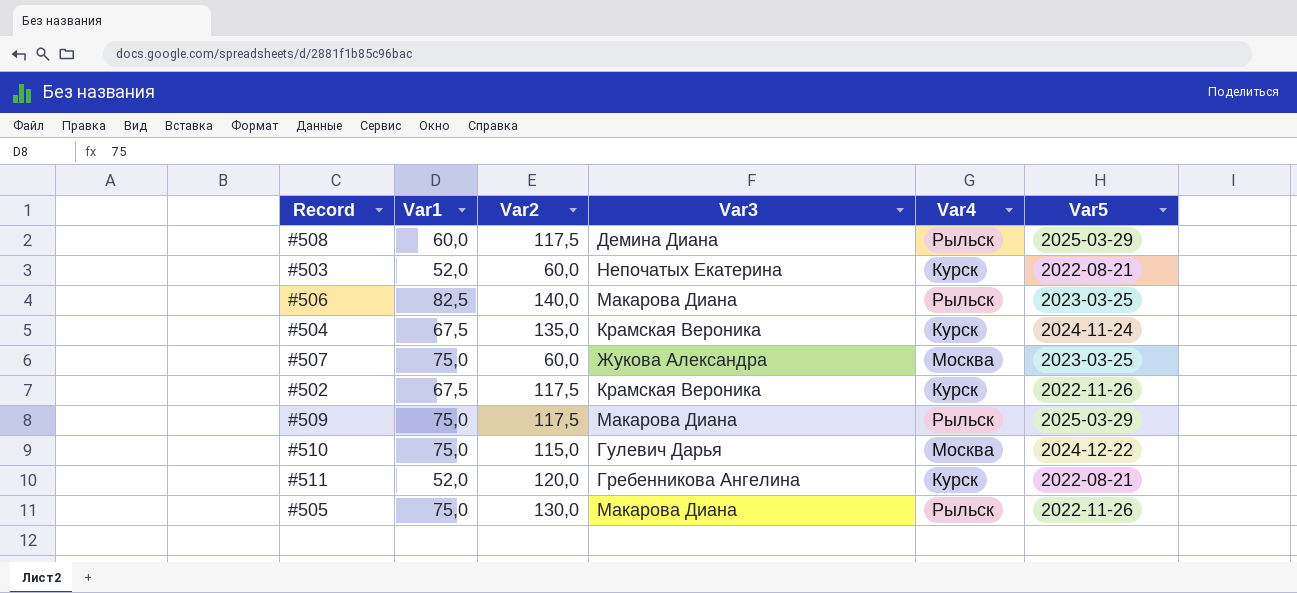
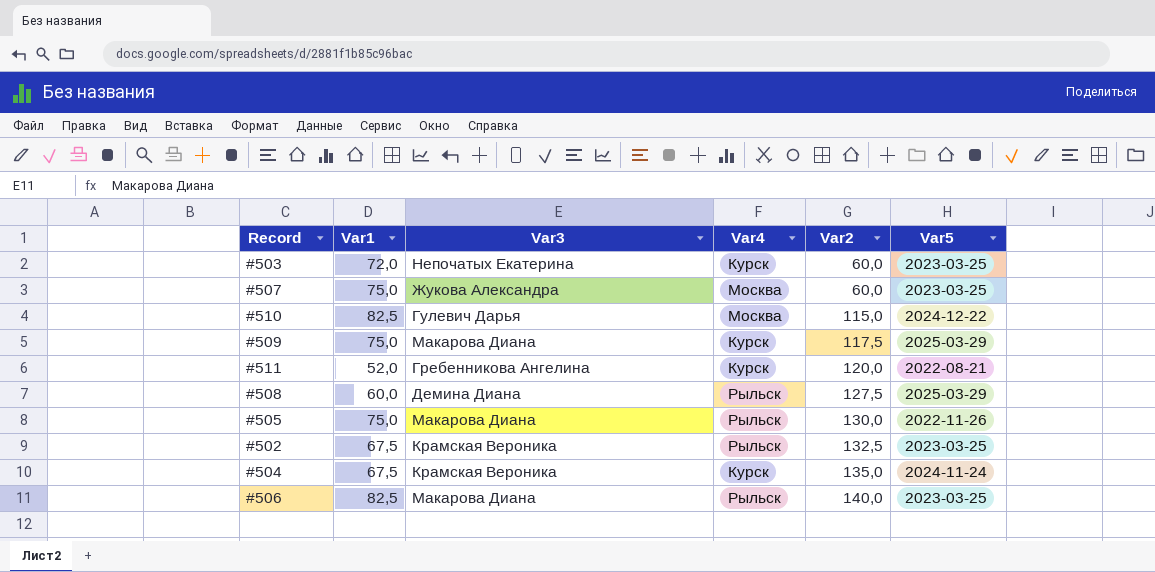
row order: none -> Var2 ascending
column Var2 | position: 3 -> 5
#503 | Var1: 52,0 -> 72,0
#503 | Var5: 2022-08-21 -> 2023-03-25
#510 | Var1: 75,0 -> 82,5
#509 | Var4: Рыльск -> Курск
#508 | Var2: 117,5 -> 127,5
#502 | Var4: Курск -> Рыльск
#502 | Var2: 117,5 -> 132,5
#502 | Var5: 2022-11-26 -> 2023-03-25

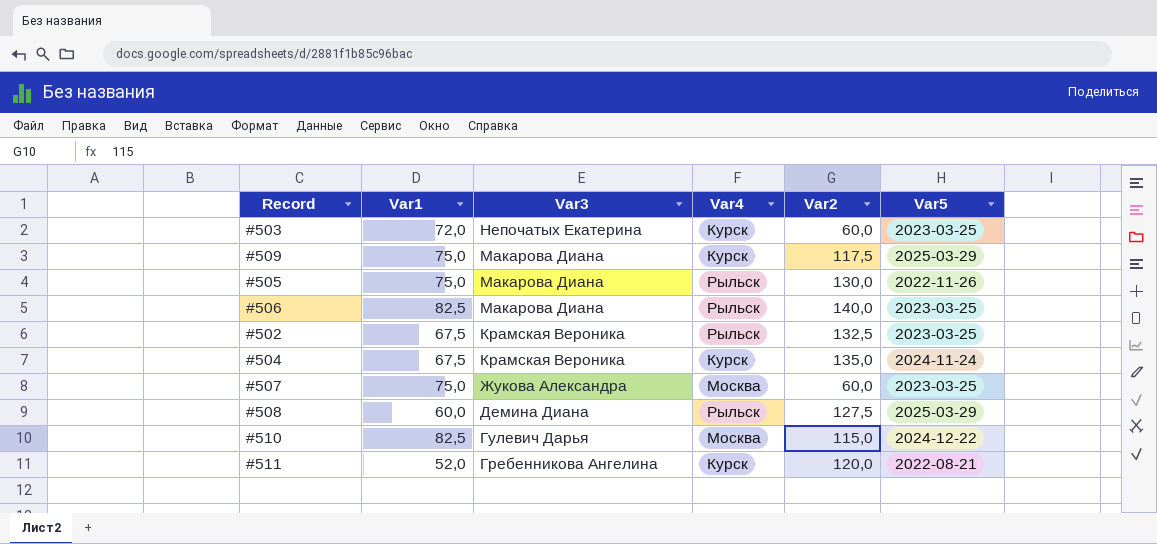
row order: Var2 ascending -> Var3 descending

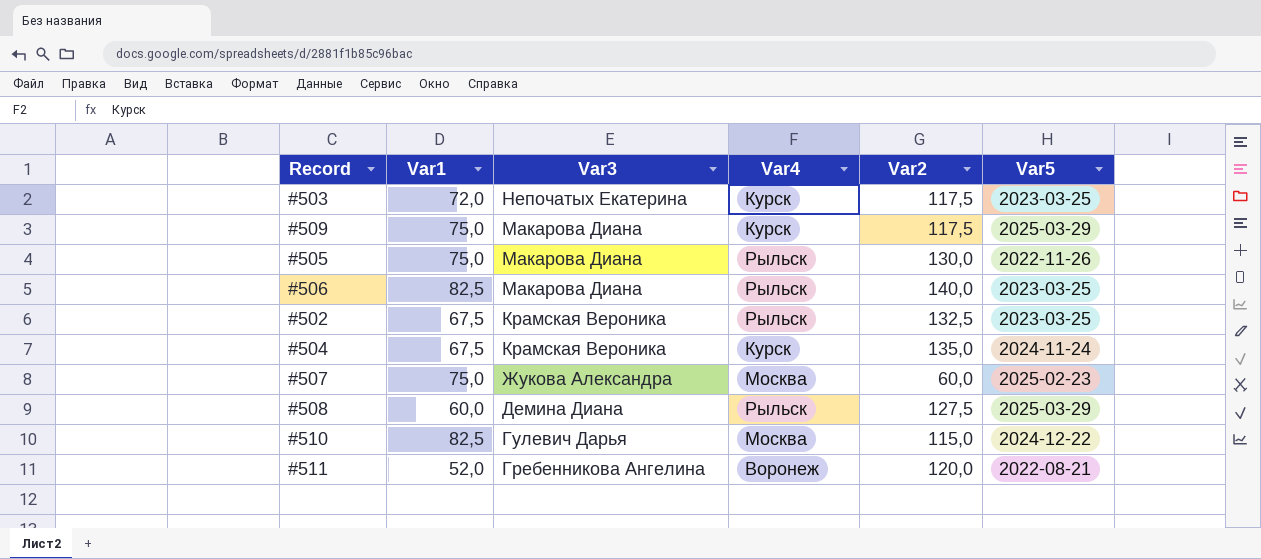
#503 | Var2: 60,0 -> 117,5
#507 | Var5: 2023-03-25 -> 2025-02-23
#511 | Var4: Курск -> Воронеж

